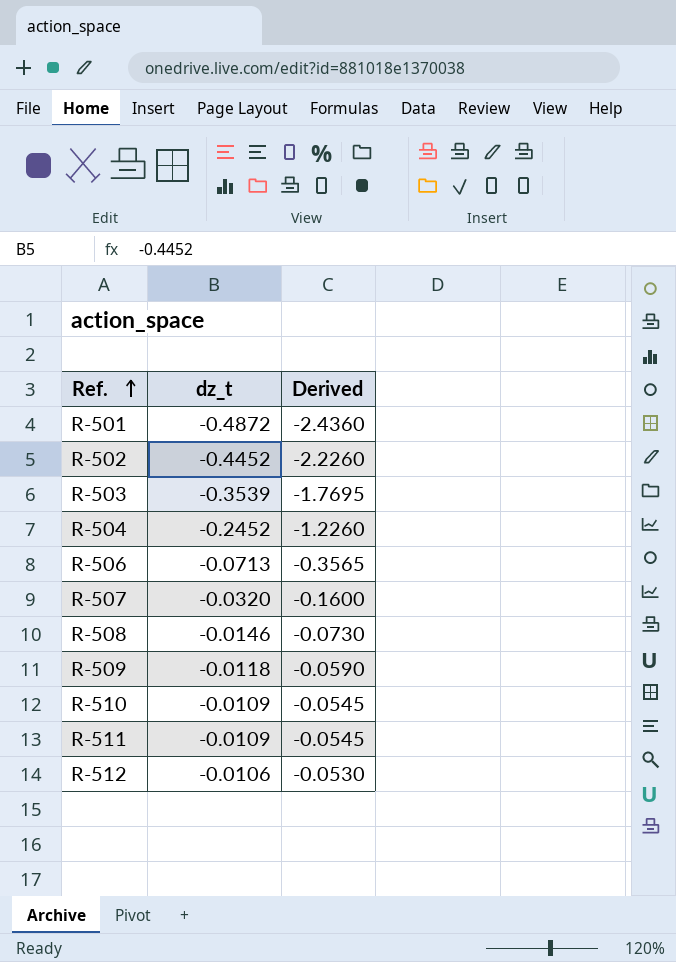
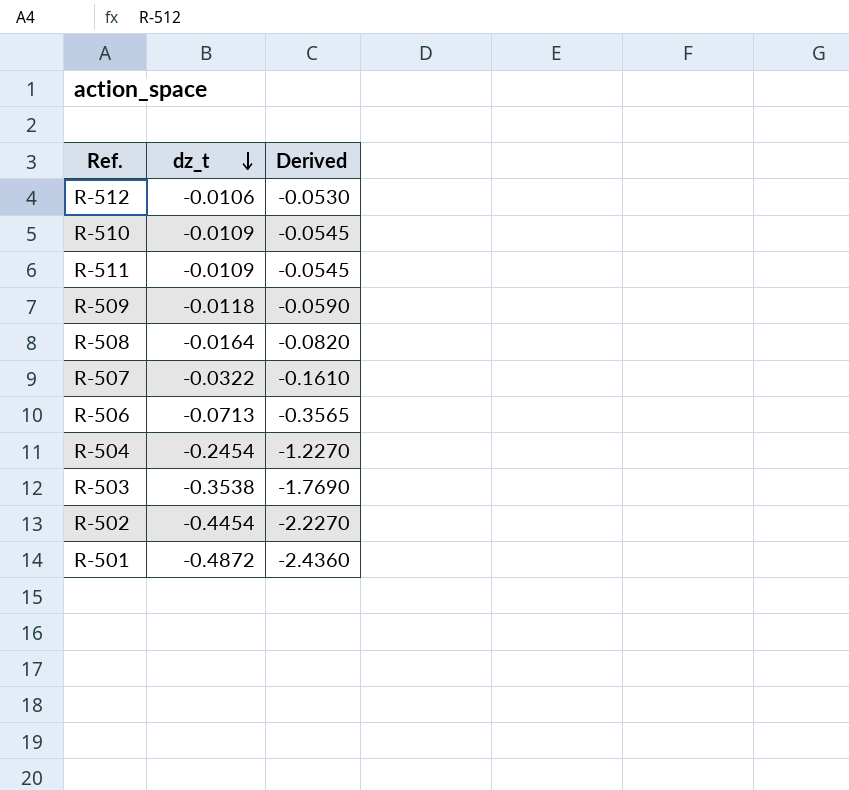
row order: Ref. ascending -> dz_t descending
R-508 | dz_t: -0.0146 -> -0.0164
R-508 | Derived: -0.0730 -> -0.0820
R-507 | dz_t: -0.0320 -> -0.0322
R-507 | Derived: -0.1600 -> -0.1610
R-504 | dz_t: -0.2452 -> -0.2454
R-504 | Derived: -1.2260 -> -1.2270
R-503 | dz_t: -0.3539 -> -0.3538
R-503 | Derived: -1.7695 -> -1.7690
R-502 | dz_t: -0.4452 -> -0.4454
R-502 | Derived: -2.2260 -> -2.2270

